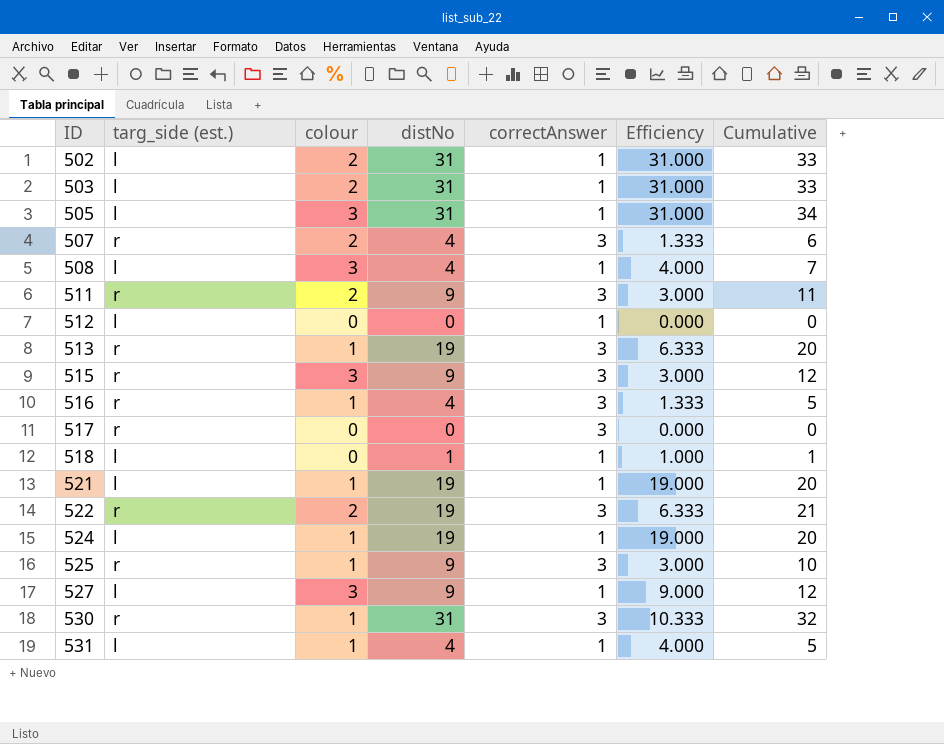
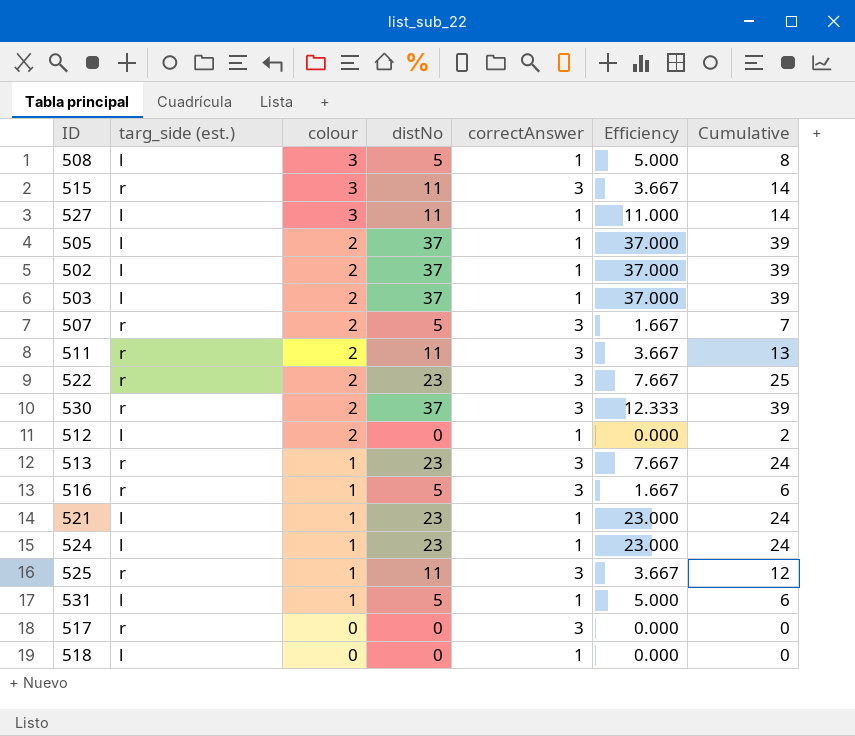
row order: ID ascending -> colour descending
508 | distNo: 4 -> 5
508 | Efficiency: 4.000 -> 5.000
508 | Cumulative: 7 -> 8
515 | distNo: 9 -> 11
515 | Efficiency: 3.000 -> 3.667
515 | Cumulative: 12 -> 14
527 | distNo: 9 -> 11
527 | Efficiency: 9.000 -> 11.000
527 | Cumulative: 12 -> 14
505 | colour: 3 -> 2
505 | distNo: 31 -> 37
505 | Efficiency: 31.000 -> 37.000
505 | Cumulative: 34 -> 39
502 | distNo: 31 -> 37
502 | Efficiency: 31.000 -> 37.000
502 | Cumulative: 33 -> 39
503 | distNo: 31 -> 37
503 | Efficiency: 31.000 -> 37.000
503 | Cumulative: 33 -> 39
507 | distNo: 4 -> 5
507 | Efficiency: 1.333 -> 1.667
507 | Cumulative: 6 -> 7
511 | distNo: 9 -> 11
511 | Efficiency: 3.000 -> 3.667
511 | Cumulative: 11 -> 13
522 | distNo: 19 -> 23
522 | Efficiency: 6.333 -> 7.667
522 | Cumulative: 21 -> 25
530 | colour: 1 -> 2
530 | distNo: 31 -> 37
530 | Efficiency: 10.333 -> 12.333
530 | Cumulative: 32 -> 39
512 | colour: 0 -> 2
512 | Cumulative: 0 -> 2
513 | distNo: 19 -> 23
513 | Efficiency: 6.333 -> 7.667
513 | Cumulative: 20 -> 24
516 | distNo: 4 -> 5
516 | Efficiency: 1.333 -> 1.667
516 | Cumulative: 5 -> 6
521 | distNo: 19 -> 23
521 | Efficiency: 19.000 -> 23.000
521 | Cumulative: 20 -> 24
524 | distNo: 19 -> 23
524 | Efficiency: 19.000 -> 23.000
524 | Cumulative: 20 -> 24
525 | distNo: 9 -> 11
525 | Efficiency: 3.000 -> 3.667
525 | Cumulative: 10 -> 12
531 | distNo: 4 -> 5
531 | Efficiency: 4.000 -> 5.000
531 | Cumulative: 5 -> 6
518 | distNo: 1 -> 0
518 | Efficiency: 1.000 -> 0.000
518 | Cumulative: 1 -> 0

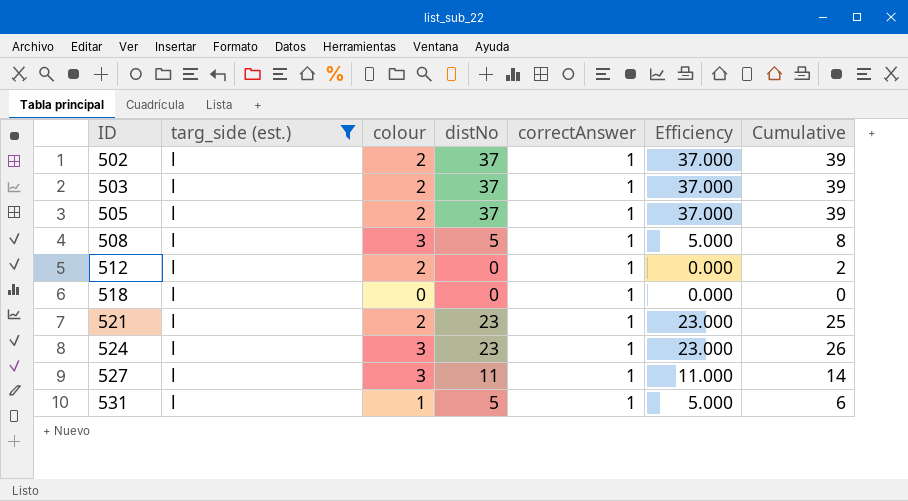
filter: none -> targ_side (est.) = l
row order: colour descending -> ID ascending
521 | colour: 1 -> 2
521 | Cumulative: 24 -> 25
524 | colour: 1 -> 3
524 | Cumulative: 24 -> 26

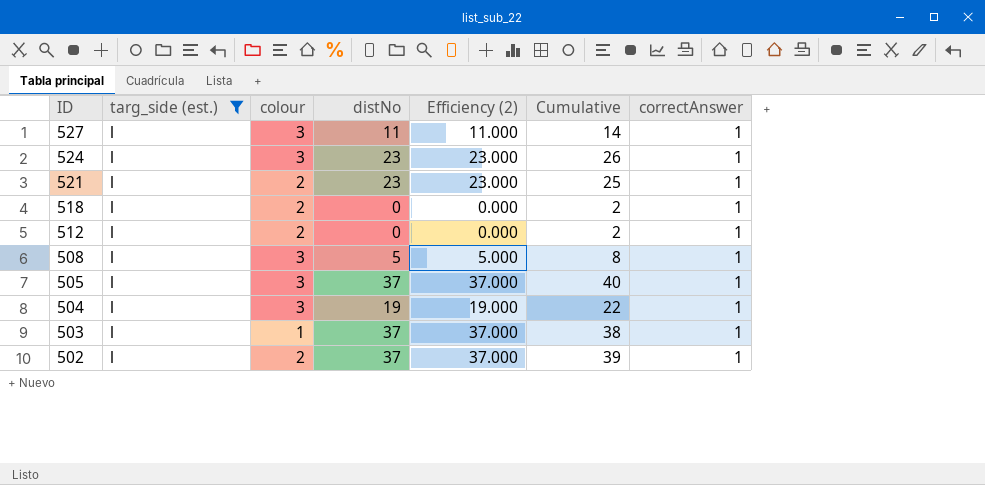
row order: ID ascending -> ID descending
column name: Efficiency -> Efficiency (2)
column correctAnswer | position: 5 -> 7
row 531: l | 1 | 5 | 1 | 5.000 | 6 -> none
518 | colour: 0 -> 2
518 | Cumulative: 0 -> 2
505 | colour: 2 -> 3
505 | Cumulative: 39 -> 40
row 504: none -> l | 3 | 19 | 19.000 | 22 | 1
503 | colour: 2 -> 1
503 | Cumulative: 39 -> 38

